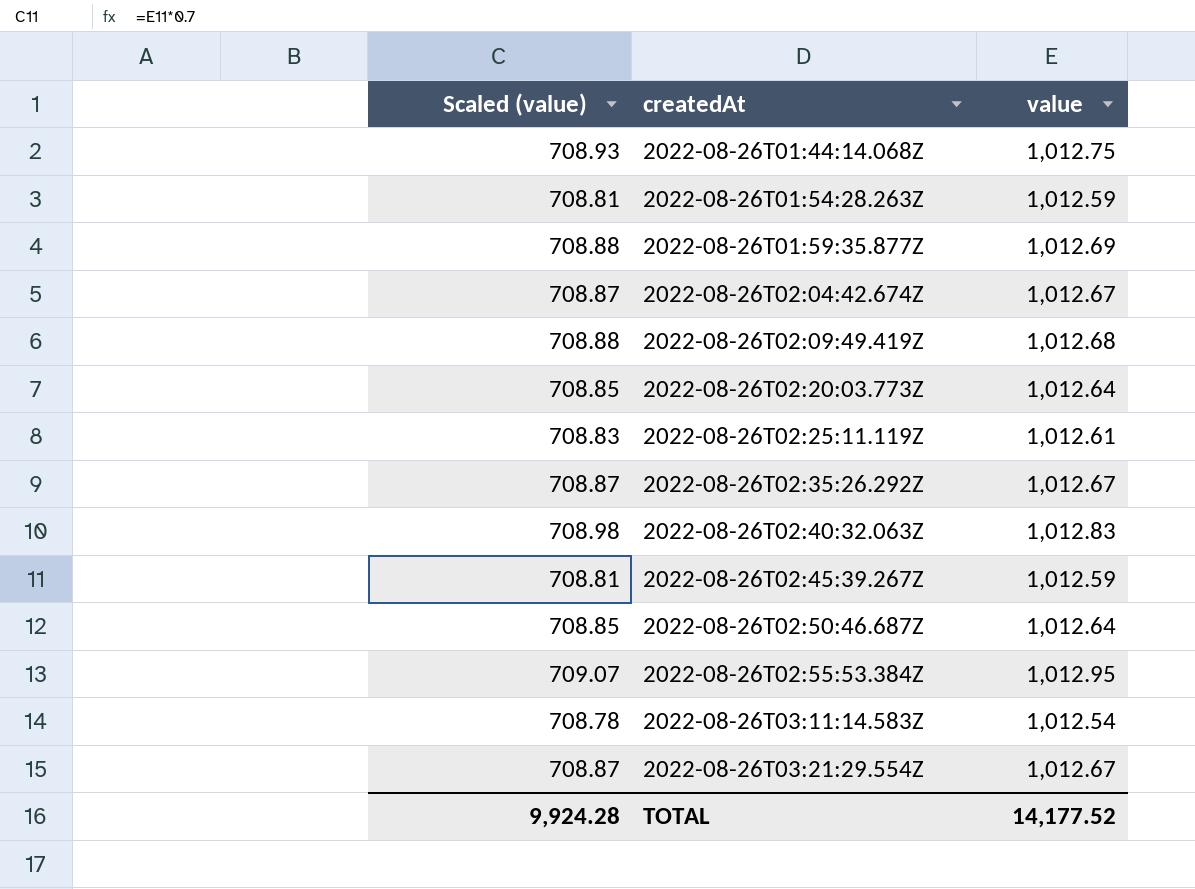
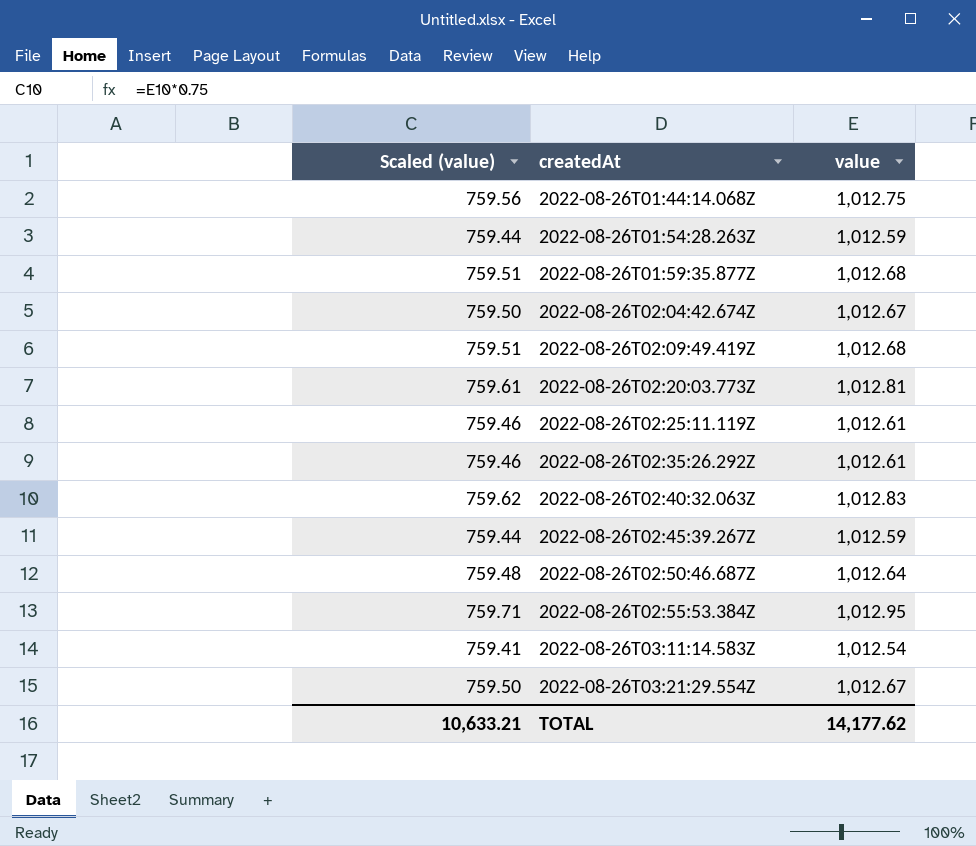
column Scaled (value) | formula: [value] * 0.7 -> [value] * 0.75
2022-08-26T01:59:35.877Z | value: 1,012.69 -> 1,012.68
2022-08-26T02:20:03.773Z | value: 1,012.64 -> 1,012.81
2022-08-26T02:35:26.292Z | value: 1,012.67 -> 1,012.61
TOTAL | Scaled (value): 9,924.28 -> 10,633.21
TOTAL | value: 14,177.52 -> 14,177.62

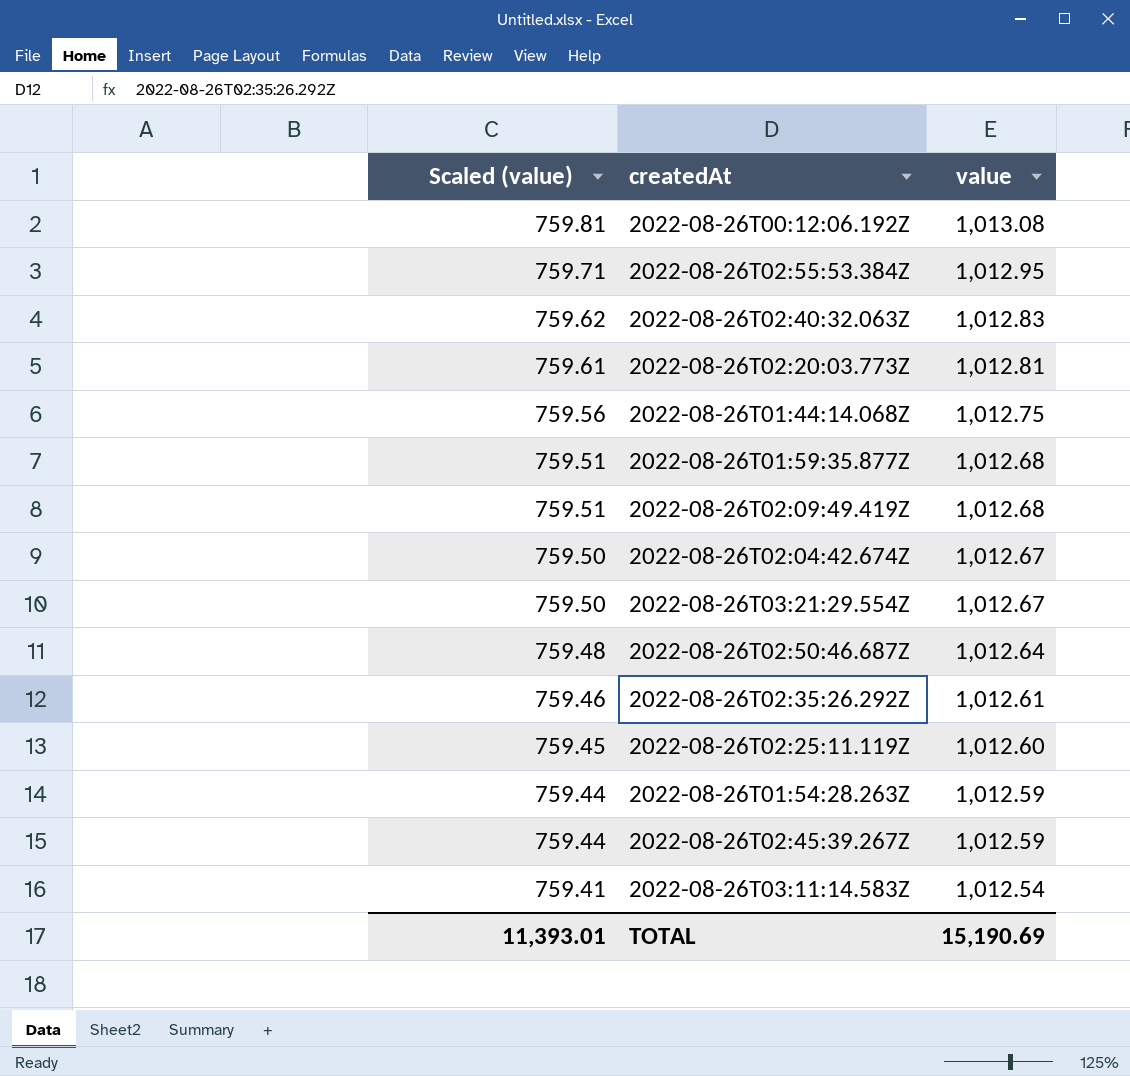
row order: createdAt ascending -> Scaled (value) descending
row 2022-08-26T00:12:06.192Z: none -> 759.81 | 1,013.08
2022-08-26T02:25:11.119Z | Scaled (value): 759.46 -> 759.45
2022-08-26T02:25:11.119Z | value: 1,012.61 -> 1,012.60
TOTAL | Scaled (value): 10,633.21 -> 11,393.01
TOTAL | value: 14,177.62 -> 15,190.69

